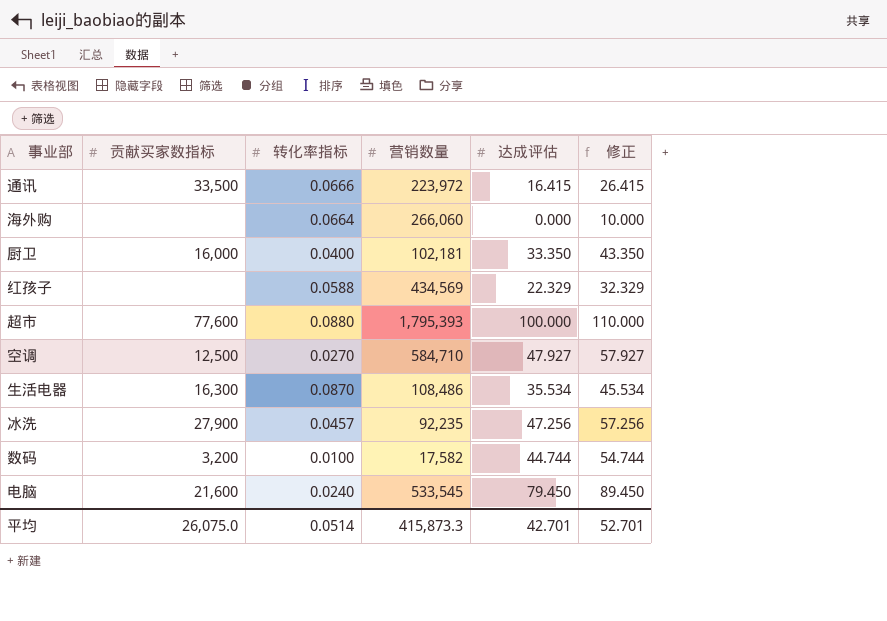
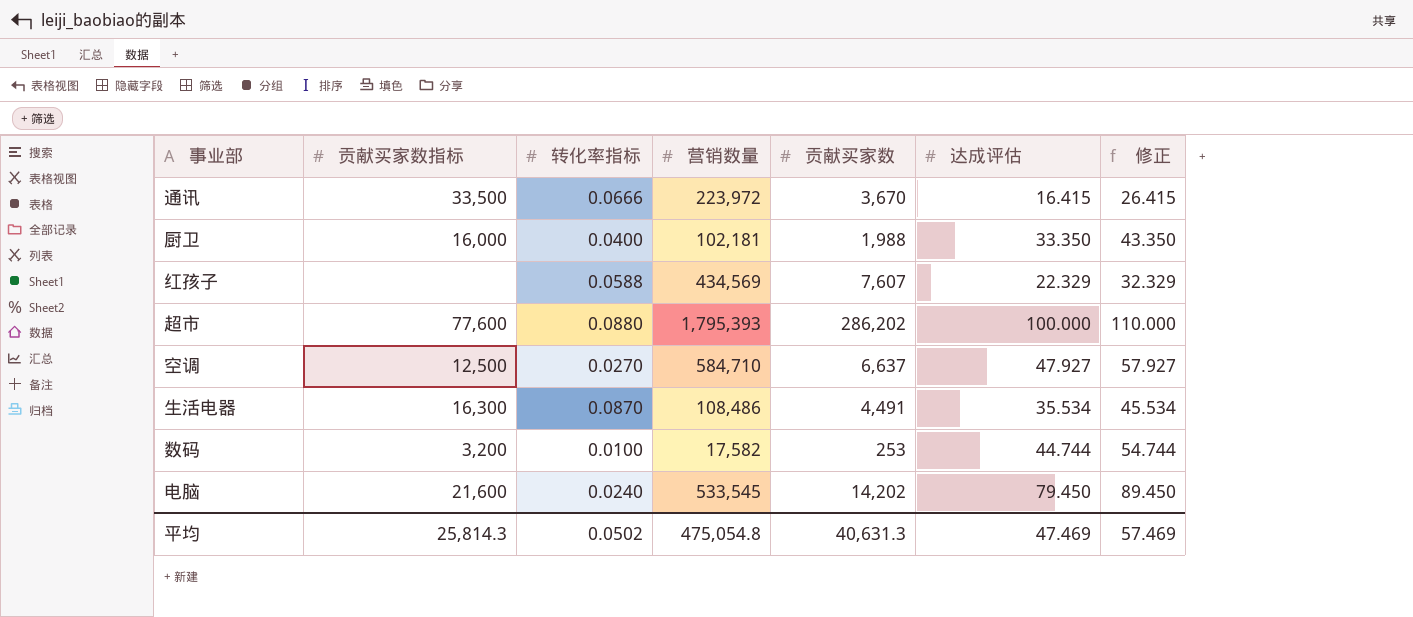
column 贡献买家数 | position: none -> 5
row 海外购: none | 0.0664 | 266,060 | 0.000 | 10.000 -> none
row 冰洗: 27,900 | 0.0457 | 92,235 | 47.256 | 57.256 -> none
平均 | 贡献买家数指标: 26,075.0 -> 25,814.3
平均 | 转化率指标: 0.0514 -> 0.0502
平均 | 营销数量: 415,873.3 -> 475,054.8
平均 | 达成评估: 42.701 -> 47.469
平均 | 修正: 52.701 -> 57.469

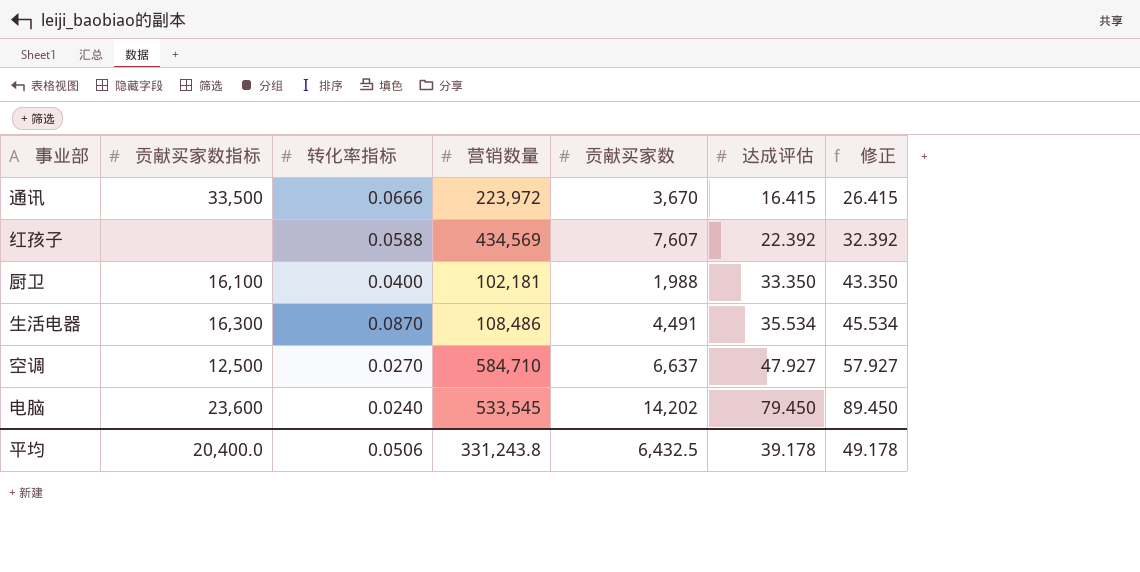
row order: none -> 达成评估 ascending
row 超市: 77,600 | 0.0880 | 1,795,393 | 286,202 | 100.000 | 110.000 -> none
row 数码: 3,200 | 0.0100 | 17,582 | 253 | 44.744 | 54.744 -> none
红孩子 | 达成评估: 22.329 -> 22.392
红孩子 | 修正: 32.329 -> 32.392
厨卫 | 贡献买家数指标: 16,000 -> 16,100
电脑 | 贡献买家数指标: 21,600 -> 23,600
平均 | 贡献买家数指标: 25,814.3 -> 20,400.0
平均 | 转化率指标: 0.0502 -> 0.0506
平均 | 营销数量: 475,054.8 -> 331,243.8
平均 | 贡献买家数: 40,631.3 -> 6,432.5
平均 | 达成评估: 47.469 -> 39.178
平均 | 修正: 57.469 -> 49.178

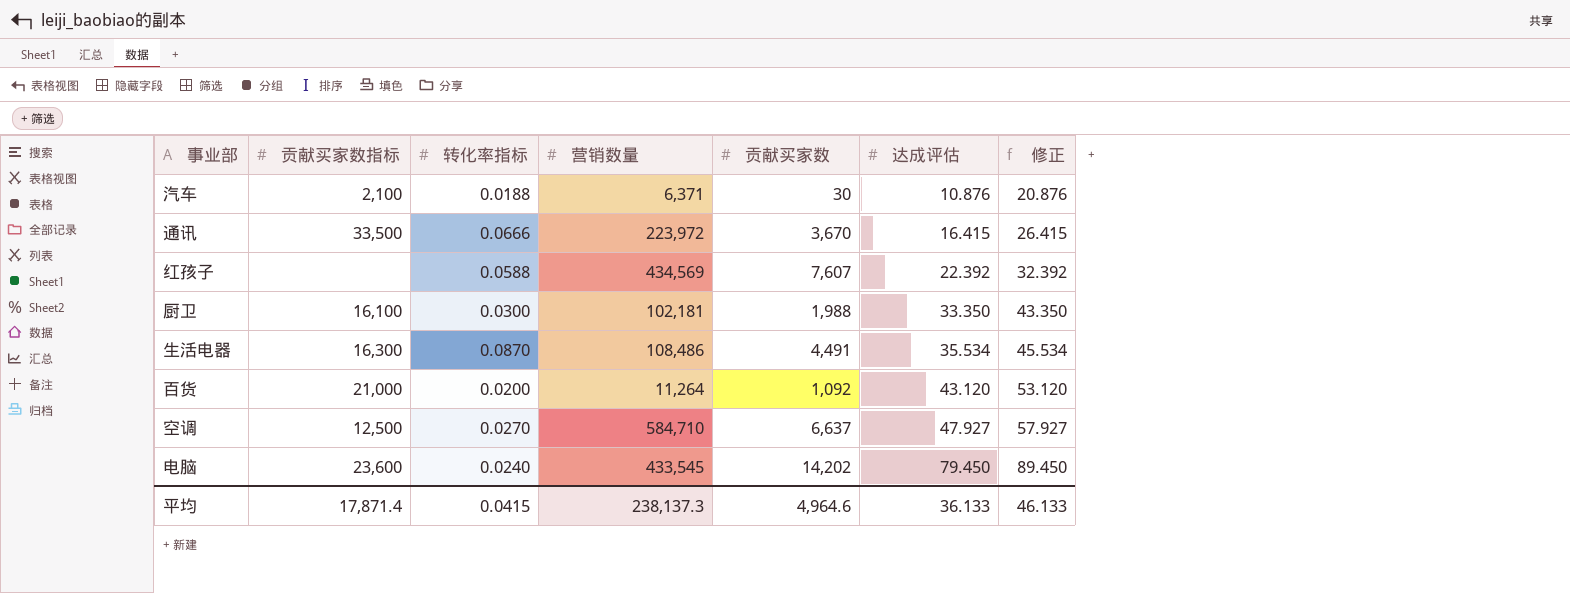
row 汽车: none -> 2,100 | 0.0188 | 6,371 | 30 | 10.876 | 20.876
厨卫 | 转化率指标: 0.0400 -> 0.0300
row 百货: none -> 21,000 | 0.0200 | 11,264 | 1,092 | 43.120 | 53.120
电脑 | 营销数量: 533,545 -> 433,545
平均 | 贡献买家数指标: 20,400.0 -> 17,871.4
平均 | 转化率指标: 0.0506 -> 0.0415
平均 | 营销数量: 331,243.8 -> 238,137.3
平均 | 贡献买家数: 6,432.5 -> 4,964.6
平均 | 达成评估: 39.178 -> 36.133
平均 | 修正: 49.178 -> 46.133

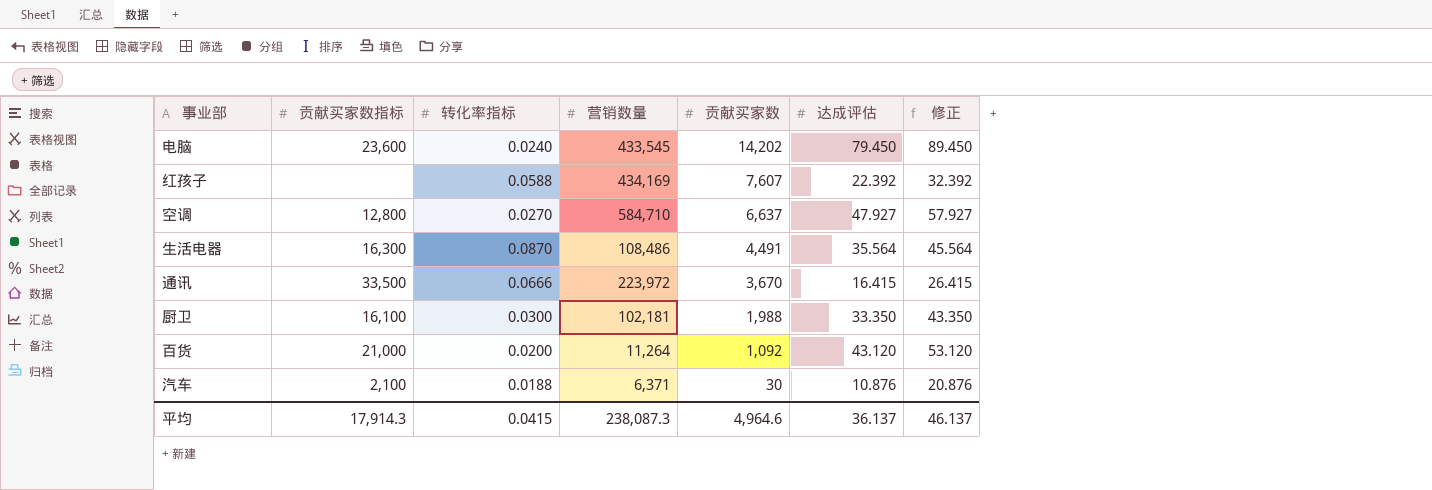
row order: 达成评估 ascending -> 贡献买家数 descending
红孩子 | 营销数量: 434,569 -> 434,169
空调 | 贡献买家数指标: 12,500 -> 12,800
生活电器 | 达成评估: 35.534 -> 35.564
生活电器 | 修正: 45.534 -> 45.564
平均 | 贡献买家数指标: 17,871.4 -> 17,914.3
平均 | 营销数量: 238,137.3 -> 238,087.3
平均 | 达成评估: 36.133 -> 36.137
平均 | 修正: 46.133 -> 46.137

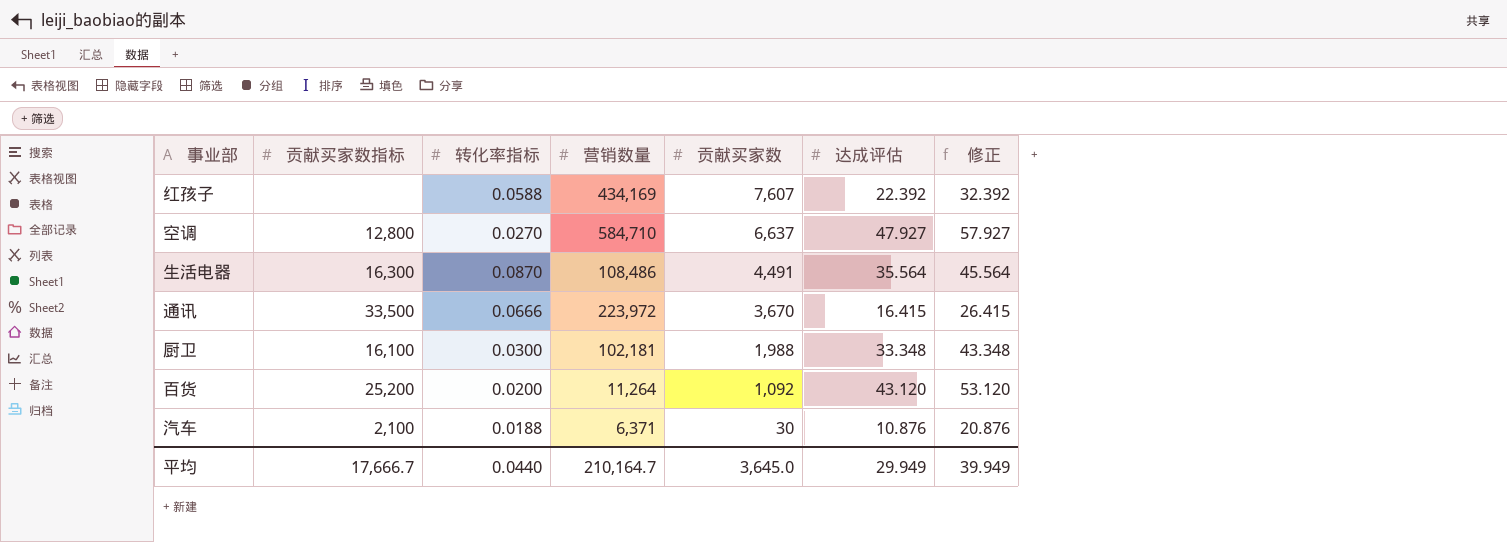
row 电脑: 23,600 | 0.0240 | 433,545 | 14,202 | 79.450 | 89.450 -> none
厨卫 | 达成评估: 33.350 -> 33.348
厨卫 | 修正: 43.350 -> 43.348
百货 | 贡献买家数指标: 21,000 -> 25,200
平均 | 贡献买家数指标: 17,914.3 -> 17,666.7
平均 | 转化率指标: 0.0415 -> 0.0440
平均 | 营销数量: 238,087.3 -> 210,164.7
平均 | 贡献买家数: 4,964.6 -> 3,645.0
平均 | 达成评估: 36.137 -> 29.949
平均 | 修正: 46.137 -> 39.949

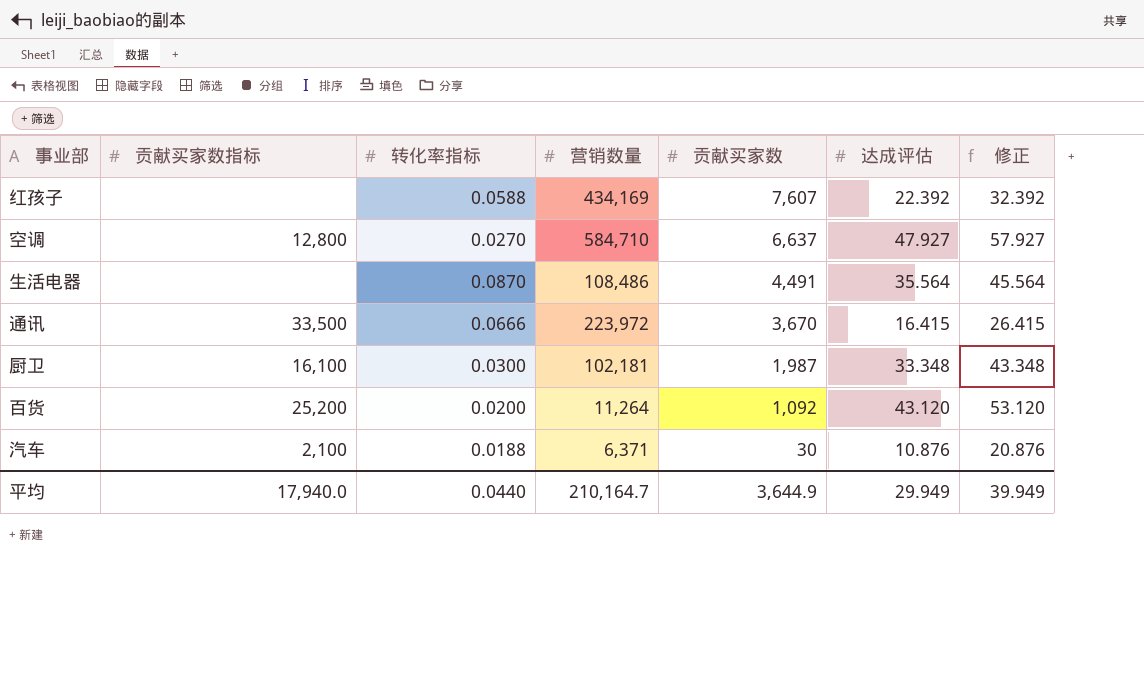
生活电器 | 贡献买家数指标: 16,300 -> none
厨卫 | 贡献买家数: 1,988 -> 1,987
平均 | 贡献买家数指标: 17,666.7 -> 17,940.0
平均 | 贡献买家数: 3,645.0 -> 3,644.9

